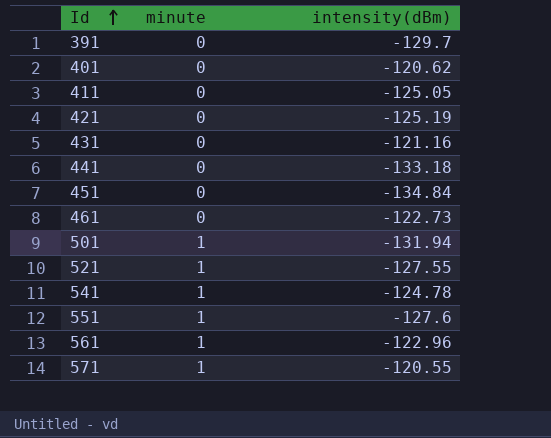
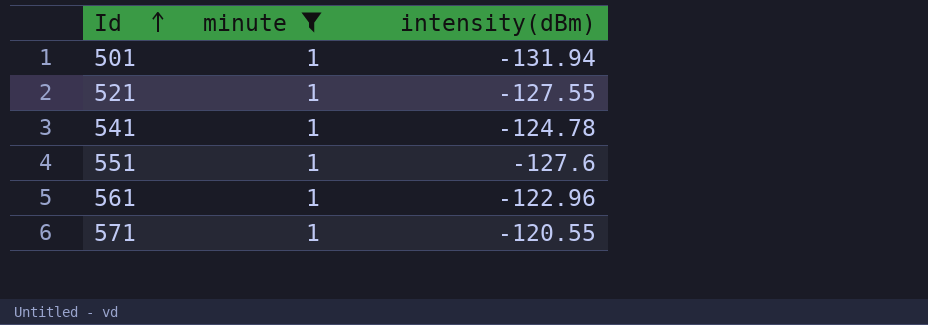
filter: none -> minute = 1

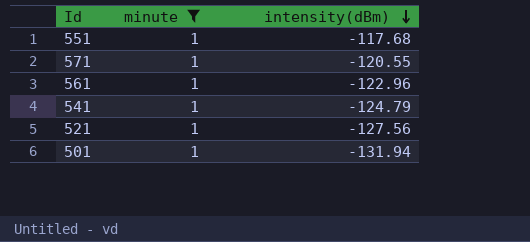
row order: Id ascending -> intensity(dBm) descending
551 | intensity(dBm): -127.6 -> -117.68
541 | intensity(dBm): -124.78 -> -124.79
521 | intensity(dBm): -127.55 -> -127.56

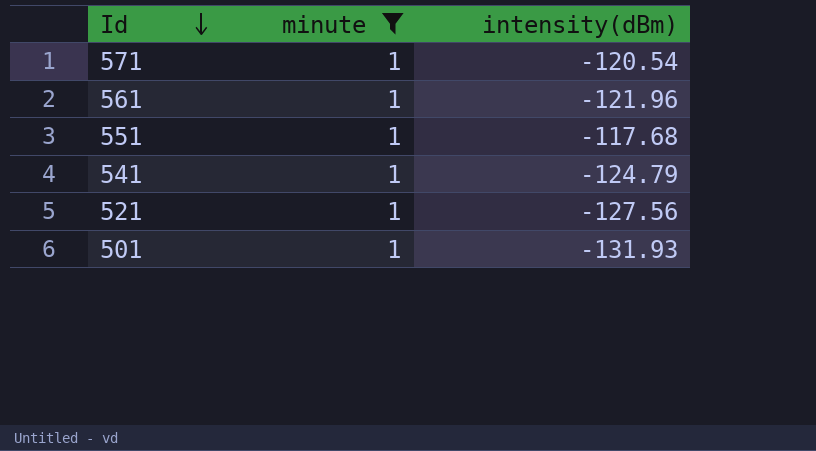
row order: intensity(dBm) descending -> Id descending
571 | intensity(dBm): -120.55 -> -120.54
561 | intensity(dBm): -122.96 -> -121.96
501 | intensity(dBm): -131.94 -> -131.93

